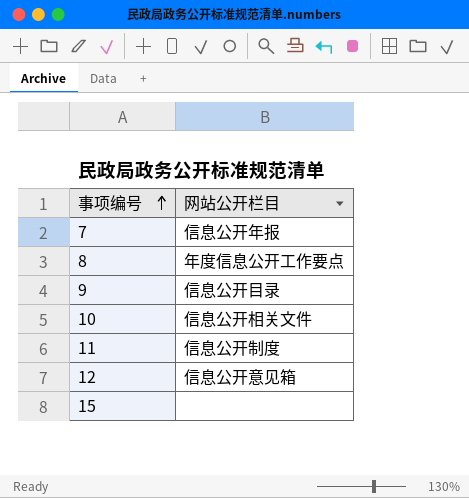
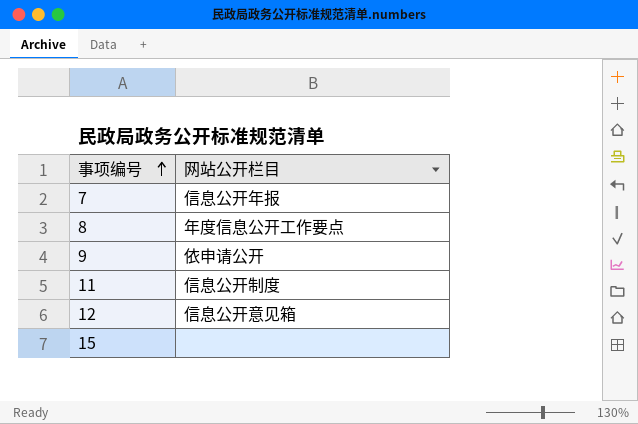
row 10: 信息公开相关文件 -> none
9 | 网站公开栏目: 信息公开目录 -> 依申请公开

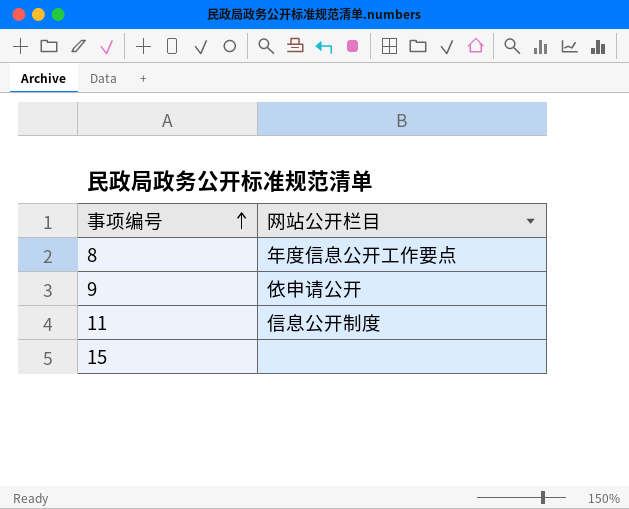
row 7: 信息公开年报 -> none
row 12: 信息公开意见箱 -> none

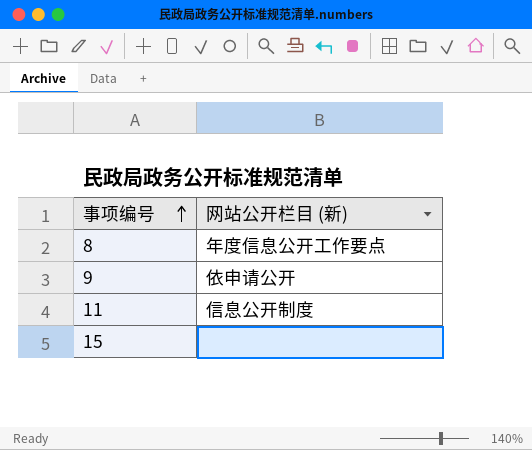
column name: 网站公开栏目 -> 网站公开栏目 (新)

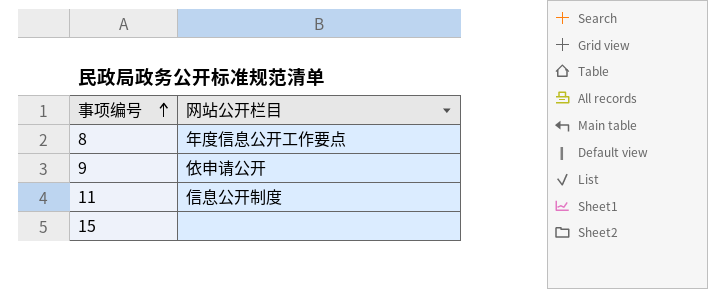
column name: 网站公开栏目 (新) -> 网站公开栏目

